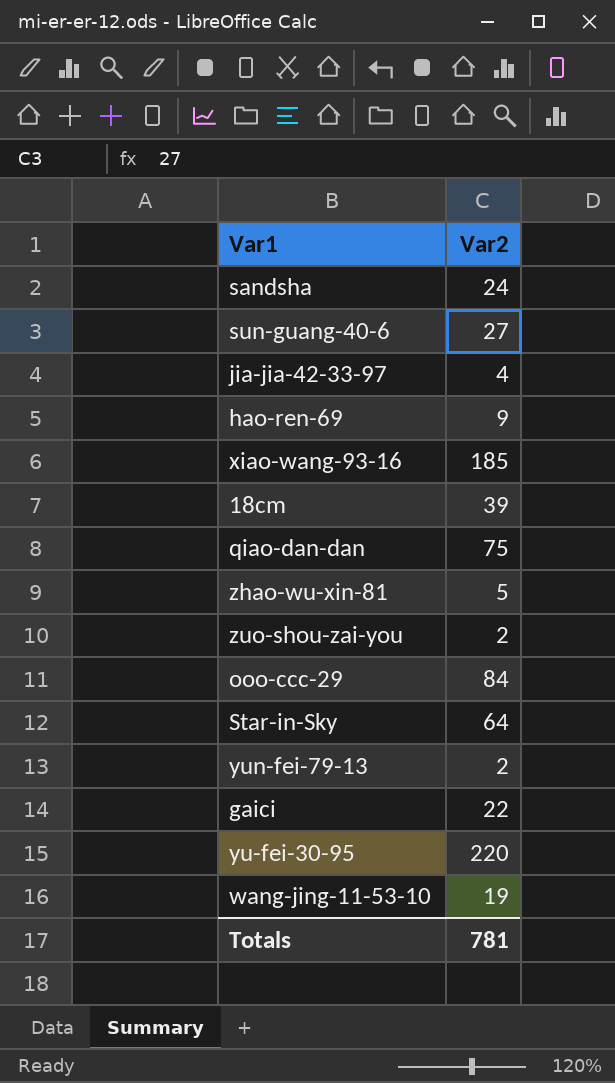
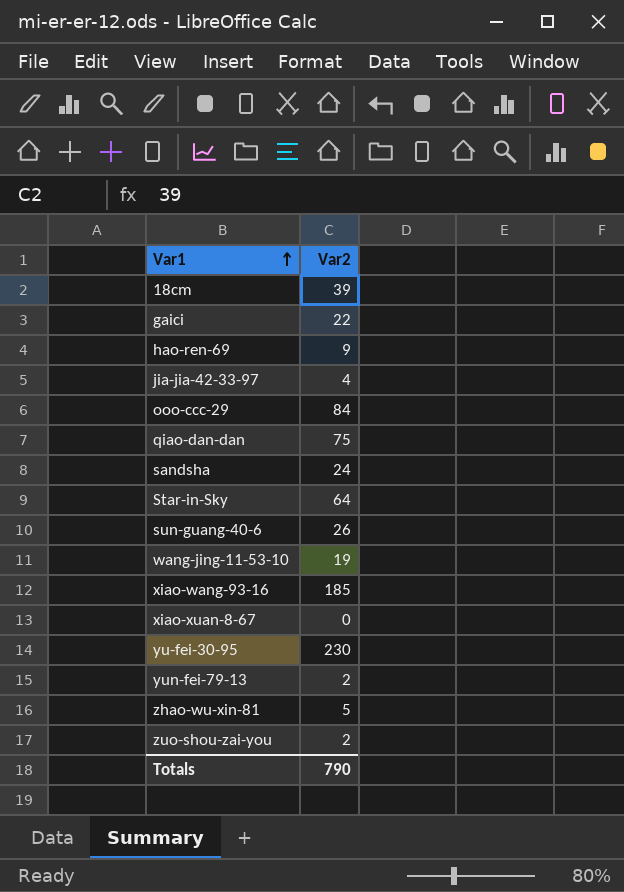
row order: none -> Var1 ascending
sun-guang-40-6 | Var2: 27 -> 26
row xiao-xuan-8-67: none -> 0
yu-fei-30-95 | Var2: 220 -> 230
Totals | Var2: 781 -> 790

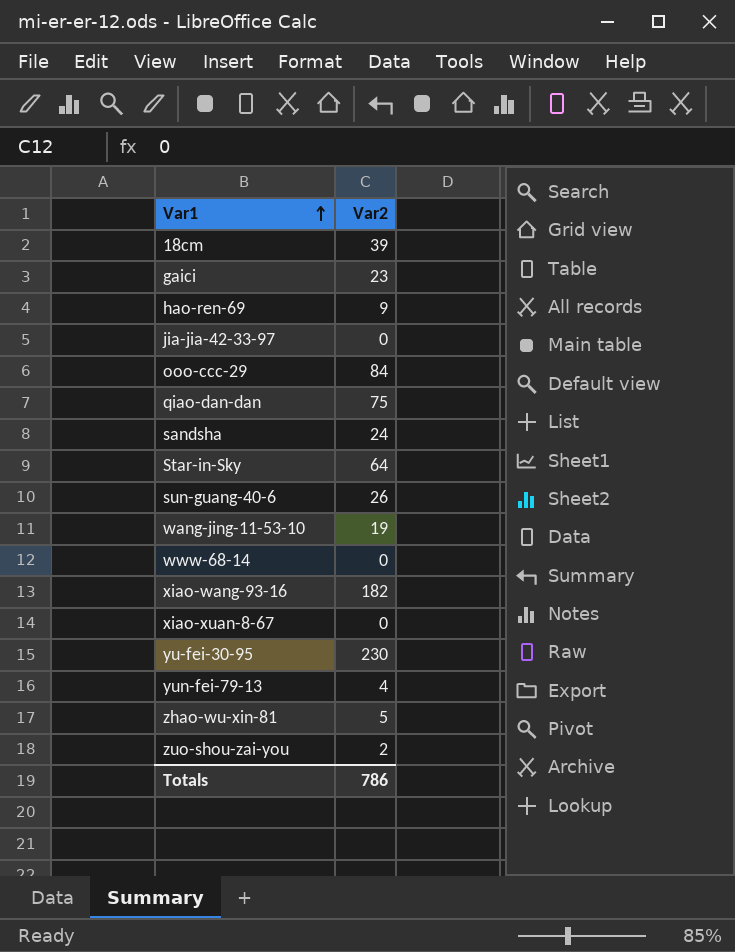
gaici | Var2: 22 -> 23
jia-jia-42-33-97 | Var2: 4 -> 0
row www-68-14: none -> 0
xiao-wang-93-16 | Var2: 185 -> 182
yun-fei-79-13 | Var2: 2 -> 4
Totals | Var2: 790 -> 786

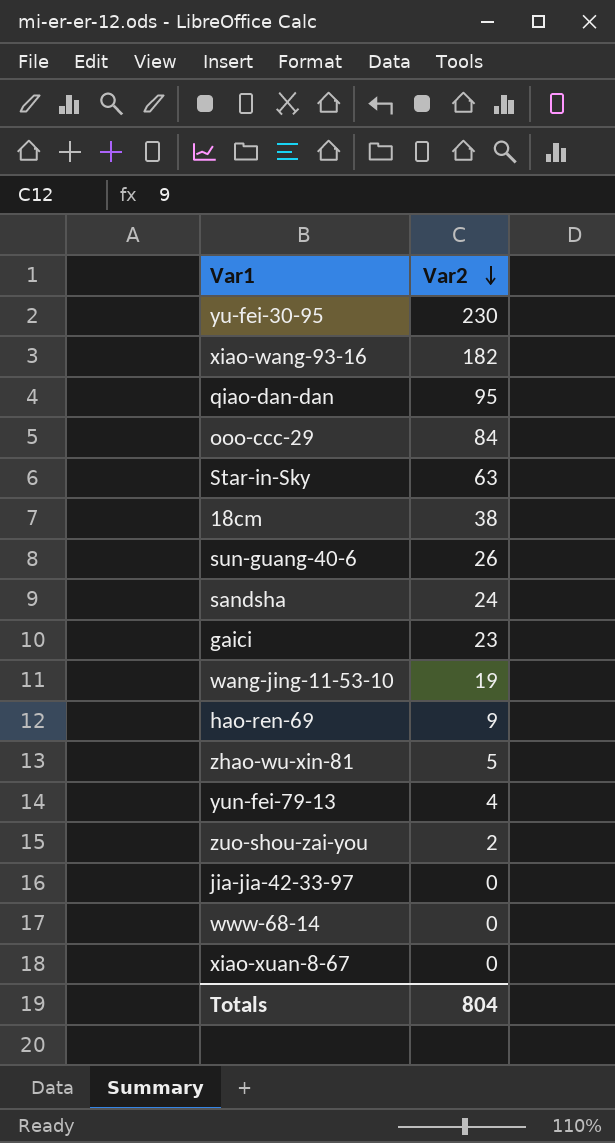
row order: Var1 ascending -> Var2 descending
qiao-dan-dan | Var2: 75 -> 95
Star-in-Sky | Var2: 64 -> 63
18cm | Var2: 39 -> 38
Totals | Var2: 786 -> 804

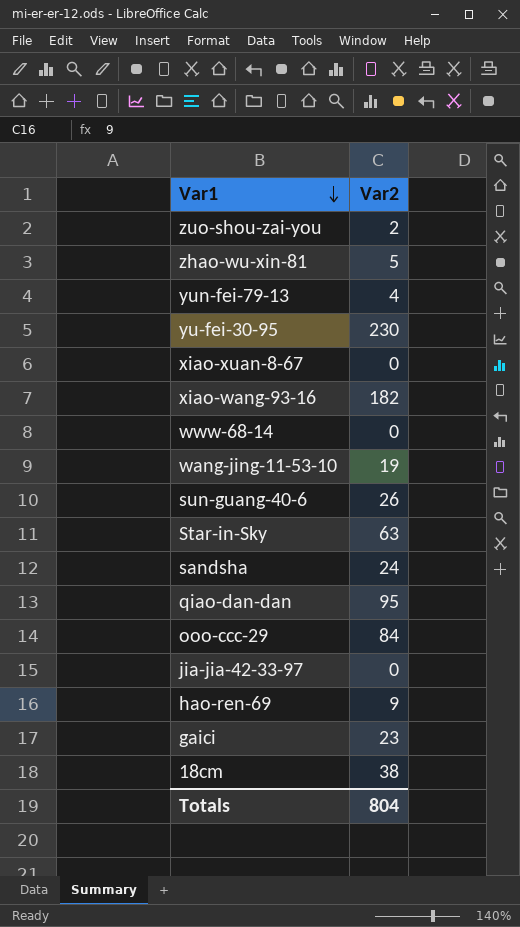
row order: Var2 descending -> Var1 descending

